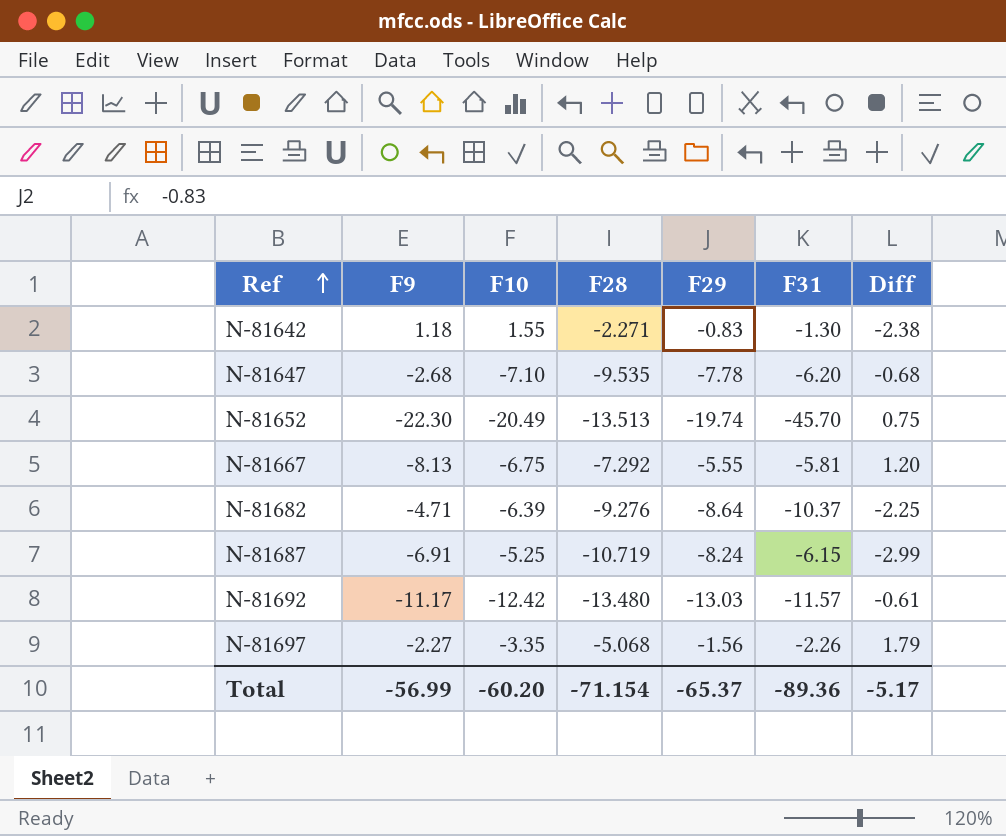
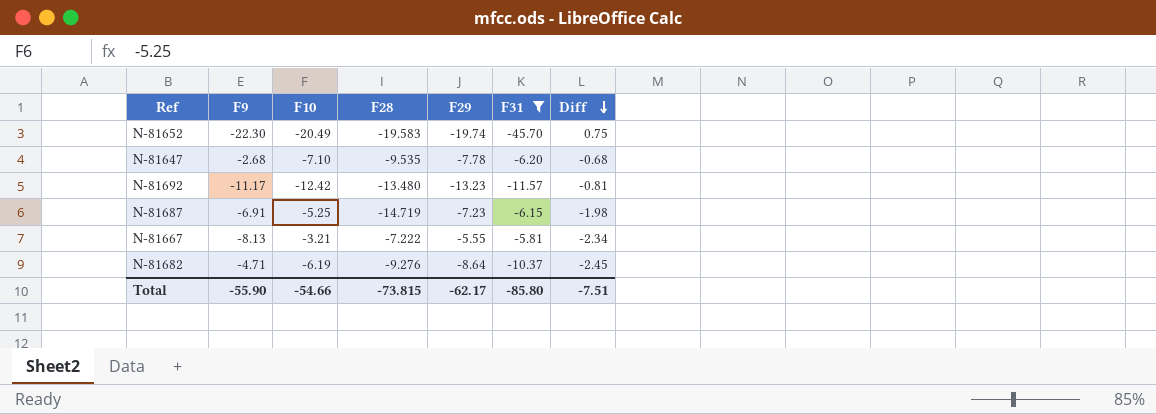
filter: none -> F31 <= -5.81
row order: Ref ascending -> Diff descending
N-81652 | F28: -13.513 -> -19.583
N-81692 | F29: -13.03 -> -13.23
N-81692 | Diff: -0.61 -> -0.81
N-81687 | F28: -10.719 -> -14.719
N-81687 | F29: -8.24 -> -7.23
N-81687 | Diff: -2.99 -> -1.98
N-81667 | F10: -6.75 -> -3.21
N-81667 | F28: -7.292 -> -7.222
N-81667 | Diff: 1.20 -> -2.34
N-81682 | F10: -6.39 -> -6.19
N-81682 | Diff: -2.25 -> -2.45
Total | F9: -56.99 -> -55.90
Total | F10: -60.20 -> -54.66
Total | F28: -71.154 -> -73.815
Total | F29: -65.37 -> -62.17
Total | F31: -89.36 -> -85.80
Total | Diff: -5.17 -> -7.51

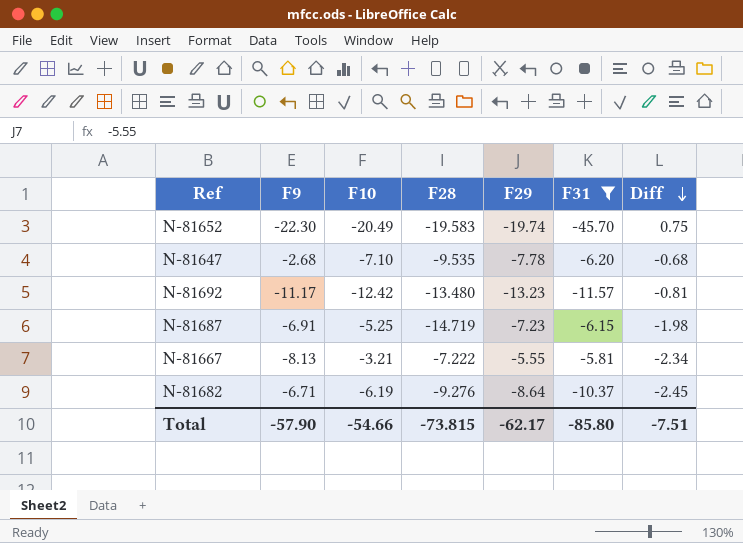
N-81682 | F9: -4.71 -> -6.71
Total | F9: -55.90 -> -57.90

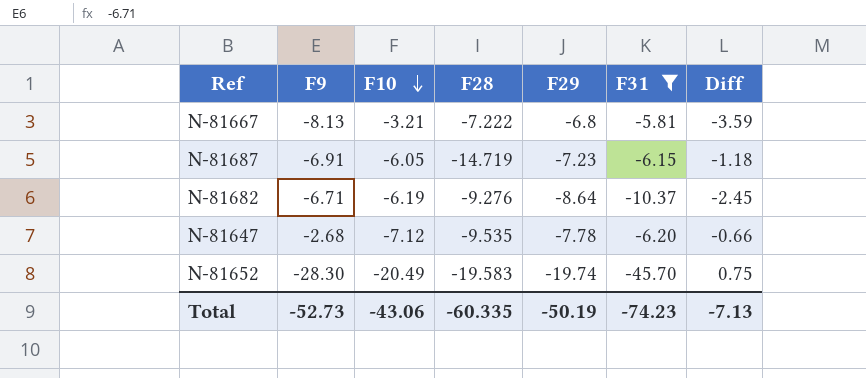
row order: Diff descending -> F10 descending
row N-81692: -11.17 | -12.42 | -13.480 | -13.23 | -11.57 | -0.81 -> none
N-81667 | F29: -5.55 -> -6.8
N-81667 | Diff: -2.34 -> -3.59
N-81687 | F10: -5.25 -> -6.05
N-81687 | Diff: -1.98 -> -1.18
N-81647 | F10: -7.10 -> -7.12
N-81647 | Diff: -0.68 -> -0.66
N-81652 | F9: -22.30 -> -28.30
Total | F9: -57.90 -> -52.73
Total | F10: -54.66 -> -43.06
Total | F28: -73.815 -> -60.335
Total | F29: -62.17 -> -50.19
Total | F31: -85.80 -> -74.23
Total | Diff: -7.51 -> -7.13

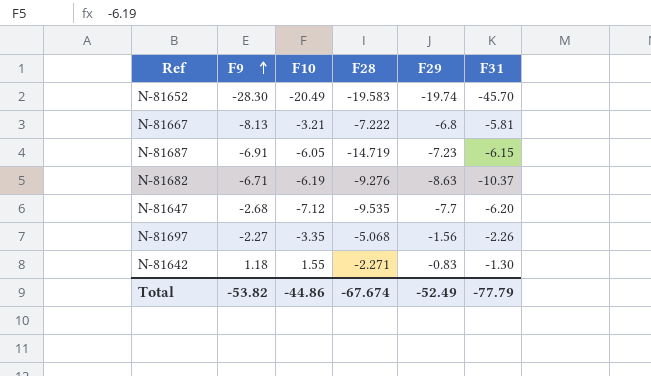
filter: F31 <= -5.81 -> none
row order: F10 descending -> F9 ascending
column Diff | formula: [F29] - [F10] -> none
N-81682 | F29: -8.64 -> -8.63
N-81647 | F29: -7.78 -> -7.7
Total | F9: -52.73 -> -53.82
Total | F10: -43.06 -> -44.86
Total | F28: -60.335 -> -67.674
Total | F29: -50.19 -> -52.49
Total | F31: -74.23 -> -77.79

